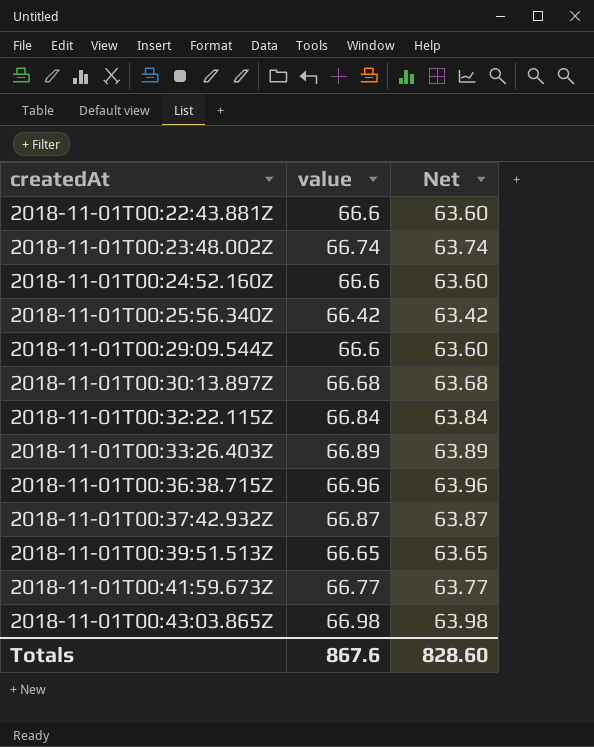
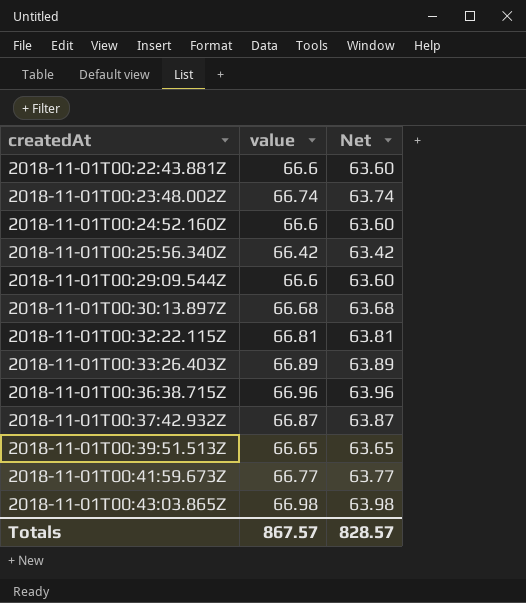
2018-11-01T00:32:22.115Z | value: 66.84 -> 66.81
2018-11-01T00:32:22.115Z | Net: 63.84 -> 63.81
Totals | value: 867.6 -> 867.57
Totals | Net: 828.60 -> 828.57

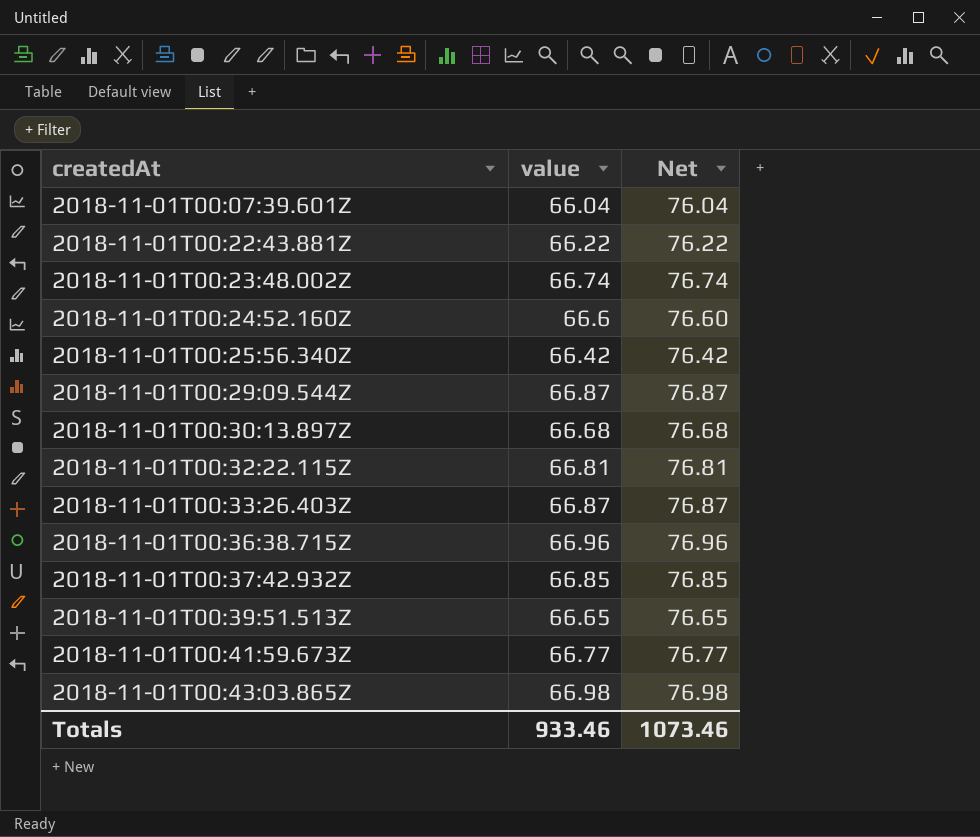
column Net | formula: [value] - 3 -> [value] + 10
row 2018-11-01T00:07:39.601Z: none -> 66.04 | 76.04
2018-11-01T00:22:43.881Z | value: 66.6 -> 66.22
2018-11-01T00:29:09.544Z | value: 66.6 -> 66.87
2018-11-01T00:33:26.403Z | value: 66.89 -> 66.87
2018-11-01T00:37:42.932Z | value: 66.87 -> 66.85
Totals | value: 867.57 -> 933.46
Totals | Net: 828.57 -> 1073.46

